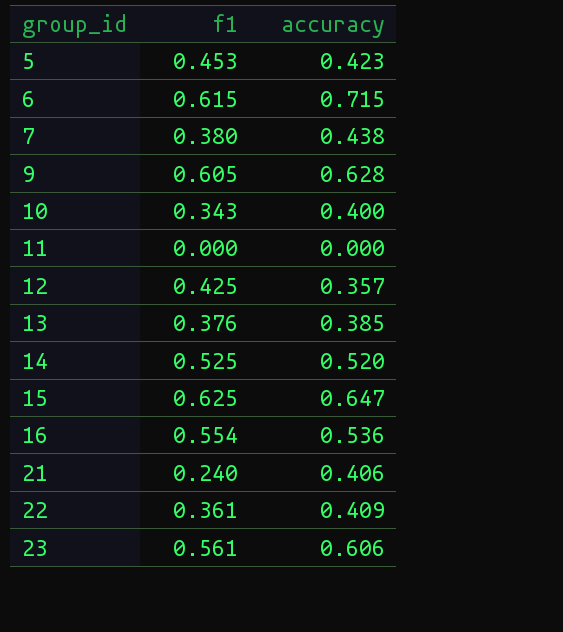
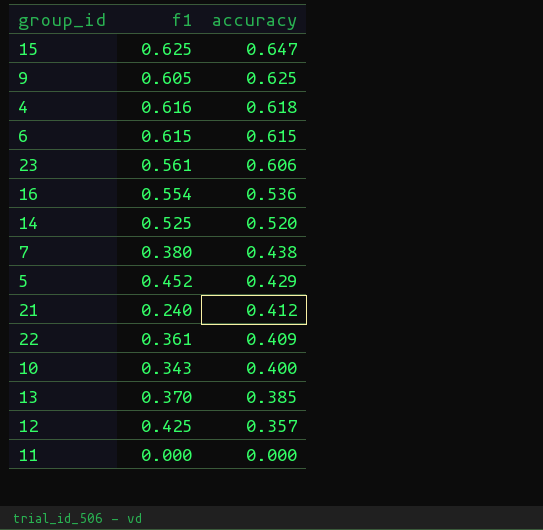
row order: group_id ascending -> accuracy descending
9 | accuracy: 0.628 -> 0.625
row 4: none -> 0.616 | 0.618
6 | accuracy: 0.715 -> 0.615
5 | f1: 0.453 -> 0.452
5 | accuracy: 0.423 -> 0.429
21 | accuracy: 0.406 -> 0.412
13 | f1: 0.376 -> 0.370

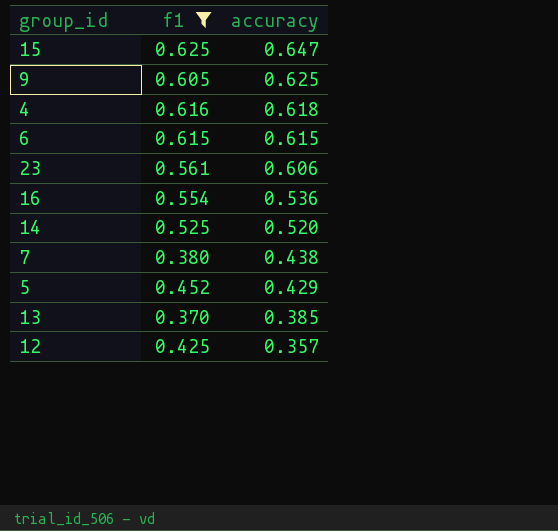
filter: none -> f1 >= 0.370

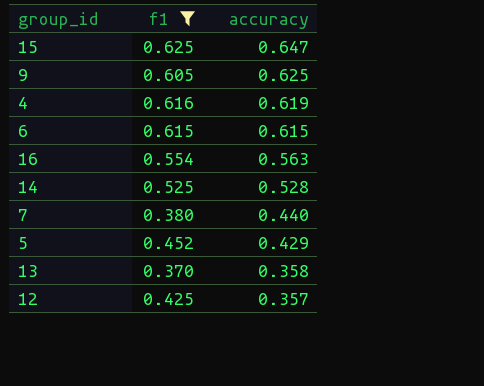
row 23: 0.561 | 0.606 -> none
4 | accuracy: 0.618 -> 0.619
16 | accuracy: 0.536 -> 0.563
14 | accuracy: 0.520 -> 0.528
7 | accuracy: 0.438 -> 0.440
13 | accuracy: 0.385 -> 0.358

